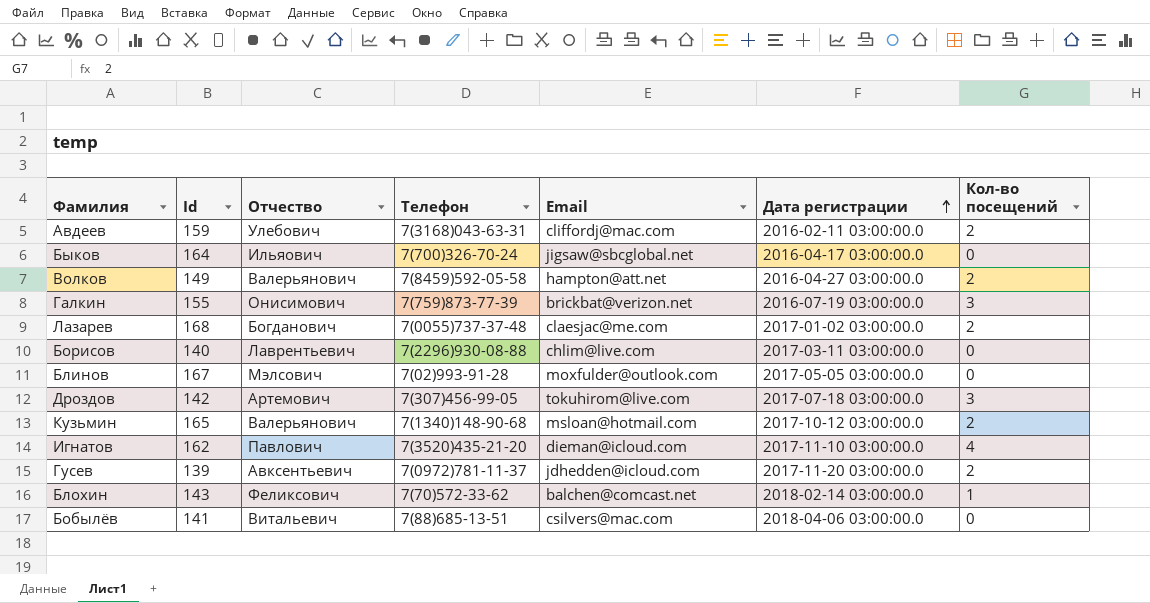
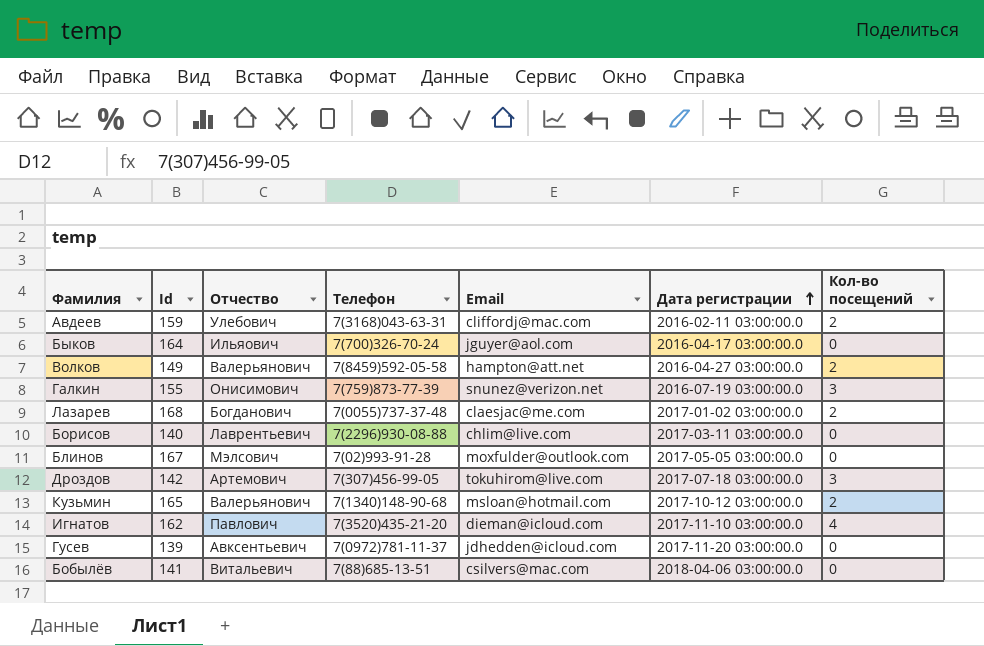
row Блохин: 143 | Феликсович | 7(70)572-33-62 | balchen@comcast.net | 2018-02-14 03:00:00.0 | 1 -> none
Быков | Email: jigsaw@sbcglobal.net -> jguyer@aol.com
Галкин | Email: brickbat@verizon.net -> snunez@verizon.net
Гусев | Кол-во посещений: 2 -> 0

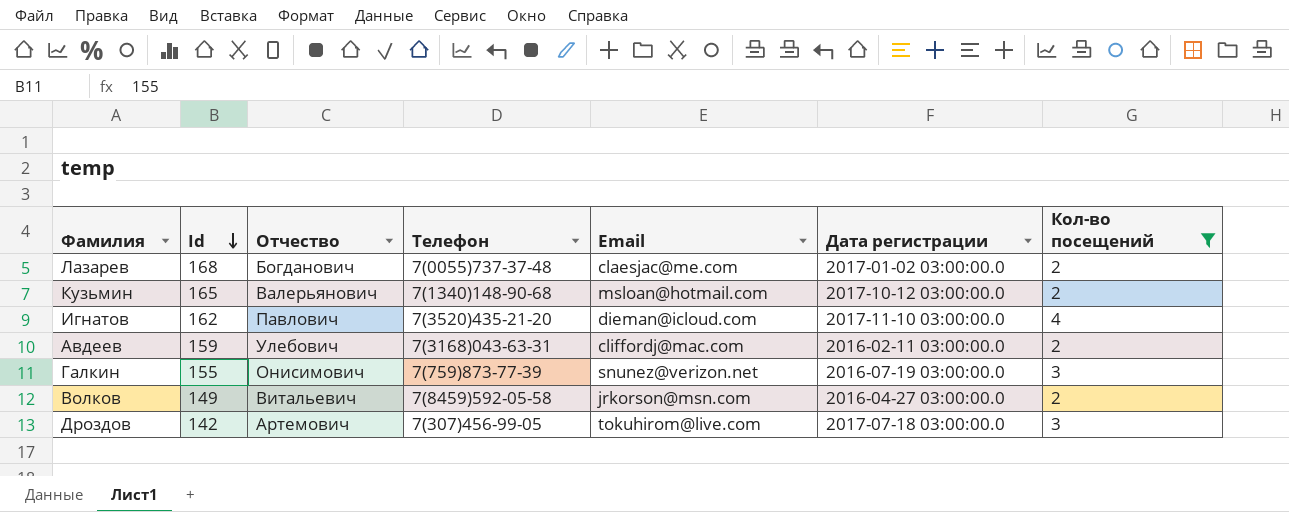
filter: none -> Кол-во посещений != 0
row order: Дата регистрации ascending -> Id descending
Волков | Отчество: Валерьянович -> Витальевич
Волков | Email: hampton@att.net -> jrkorson@msn.com

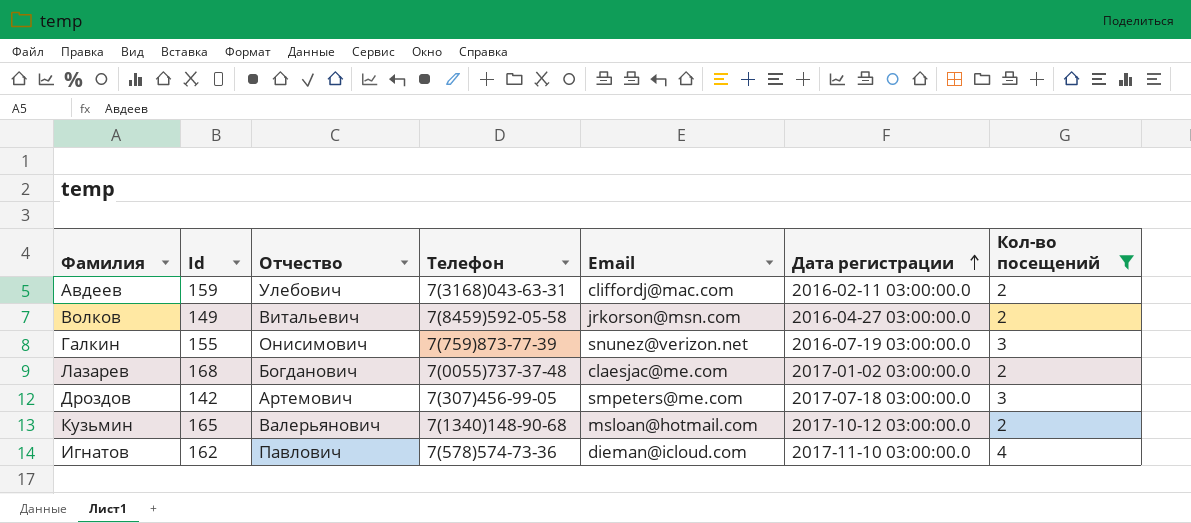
row order: Id descending -> Дата регистрации ascending
Дроздов | Email: tokuhirom@live.com -> smpeters@me.com
Игнатов | Телефон: 7(3520)435-21-20 -> 7(578)574-73-36

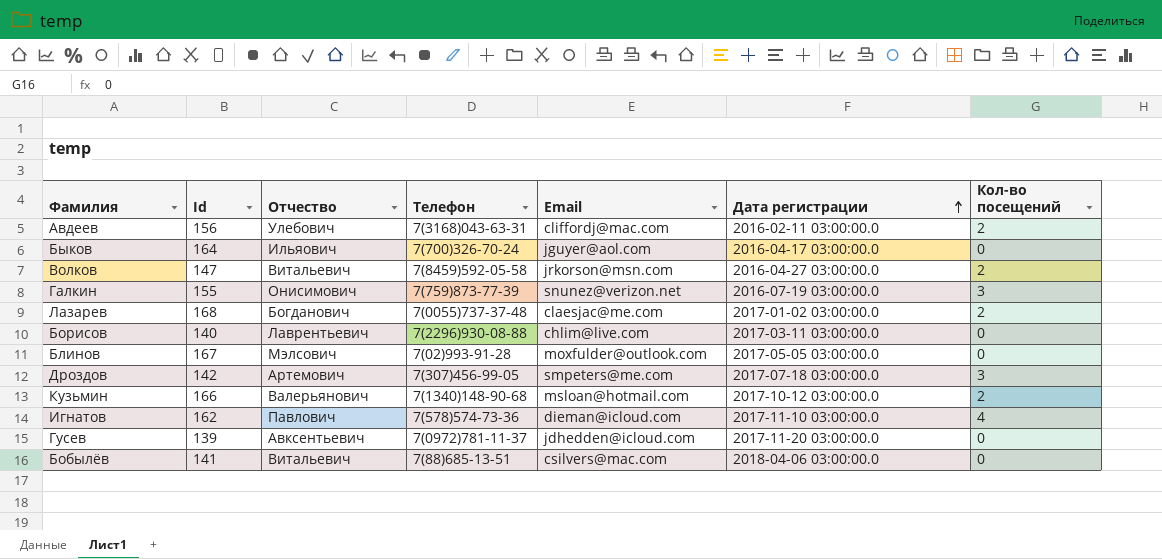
filter: Кол-во посещений != 0 -> none
Авдеев | Id: 159 -> 156
Волков | Id: 149 -> 147
Кузьмин | Id: 165 -> 166

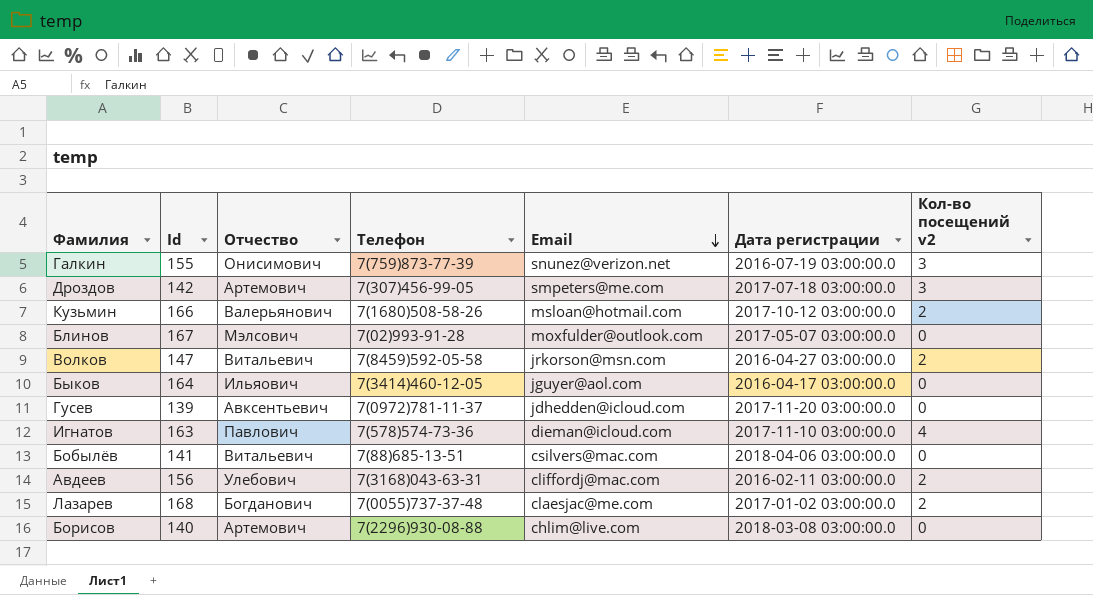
row order: Дата регистрации ascending -> Email descending
column name: Кол-во посещений -> Кол-во посещений v2
Кузьмин | Телефон: 7(1340)148-90-68 -> 7(1680)508-58-26
Блинов | Дата регистрации: 2017-05-05 03:00:00.0 -> 2017-05-07 03:00:00.0
Быков | Телефон: 7(700)326-70-24 -> 7(3414)460-12-05
Игнатов | Id: 162 -> 163
Борисов | Отчество: Лаврентьевич -> Артемович
Борисов | Дата регистрации: 2017-03-11 03:00:00.0 -> 2018-03-08 03:00:00.0

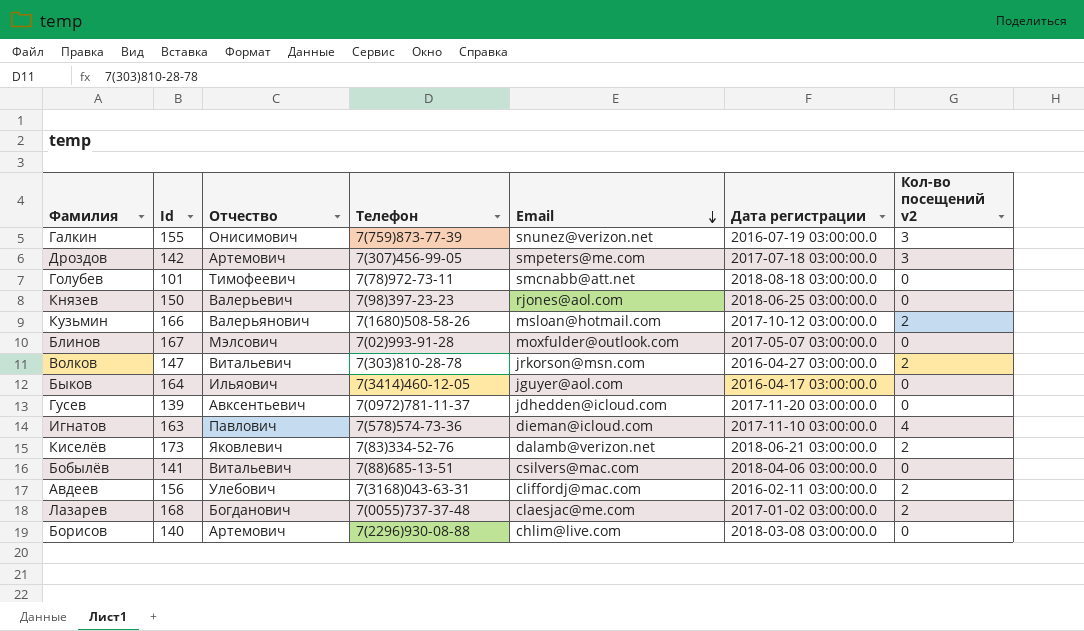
row Голубев: none -> 101 | Тимофеевич | 7(78)972-73-11 | smcnabb@att.net | 2018-08-18 03:00:00.0 | 0
row Князев: none -> 150 | Валерьевич | 7(98)397-23-23 | rjones@aol.com | 2018-06-25 03:00:00.0 | 0
Волков | Телефон: 7(8459)592-05-58 -> 7(303)810-28-78
row Киселёв: none -> 173 | Яковлевич | 7(83)334-52-76 | dalamb@verizon.net | 2018-06-21 03:00:00.0 | 2

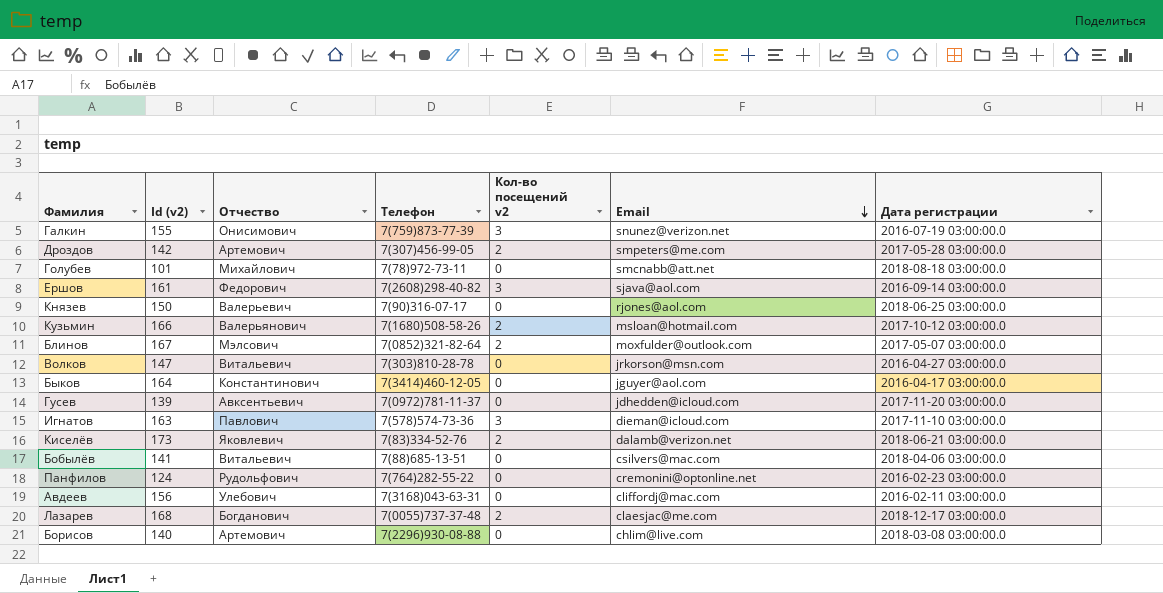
column name: Id -> Id (v2)
column Кол-во посещений v2 | position: 7 -> 5
Дроздов | Кол-во посещений v2: 3 -> 2
Дроздов | Дата регистрации: 2017-07-18 03:00:00.0 -> 2017-05-28 03:00:00.0
Голубев | Отчество: Тимофеевич -> Михайлович
row Ершов: none -> 161 | Федорович | 7(2608)298-40-82 | 3 | sjava@aol.com | 2016-09-14 03:00:00.0
Князев | Телефон: 7(98)397-23-23 -> 7(90)316-07-17
Блинов | Телефон: 7(02)993-91-28 -> 7(0852)321-82-64
Блинов | Кол-во посещений v2: 0 -> 2
Волков | Кол-во посещений v2: 2 -> 0
Быков | Отчество: Ильяович -> Константинович
Игнатов | Кол-во посещений v2: 4 -> 3
row Панфилов: none -> 124 | Рудольфович | 7(764)282-55-22 | 0 | cremonini@optonline.net | 2016-02-23 03:00:00.0
Авдеев | Кол-во посещений v2: 2 -> 0
Лазарев | Дата регистрации: 2017-01-02 03:00:00.0 -> 2018-12-17 03:00:00.0

